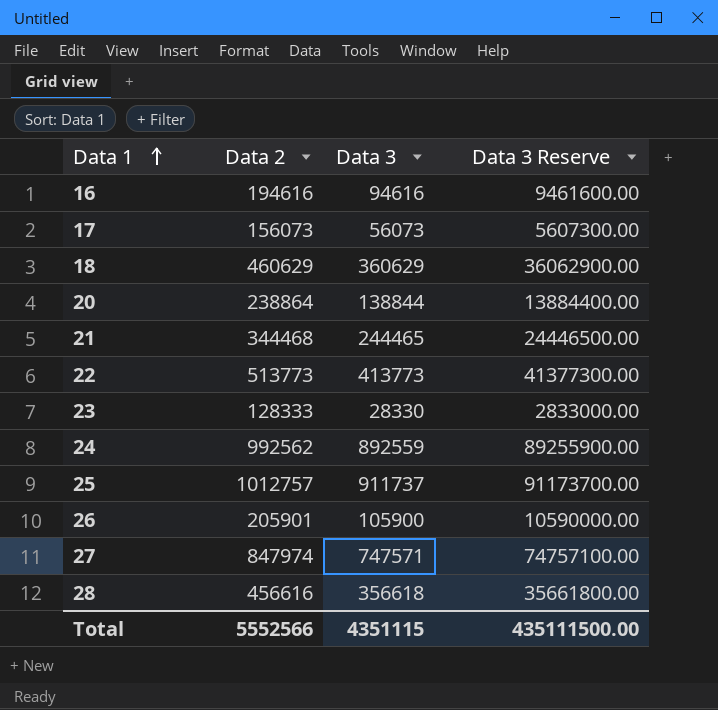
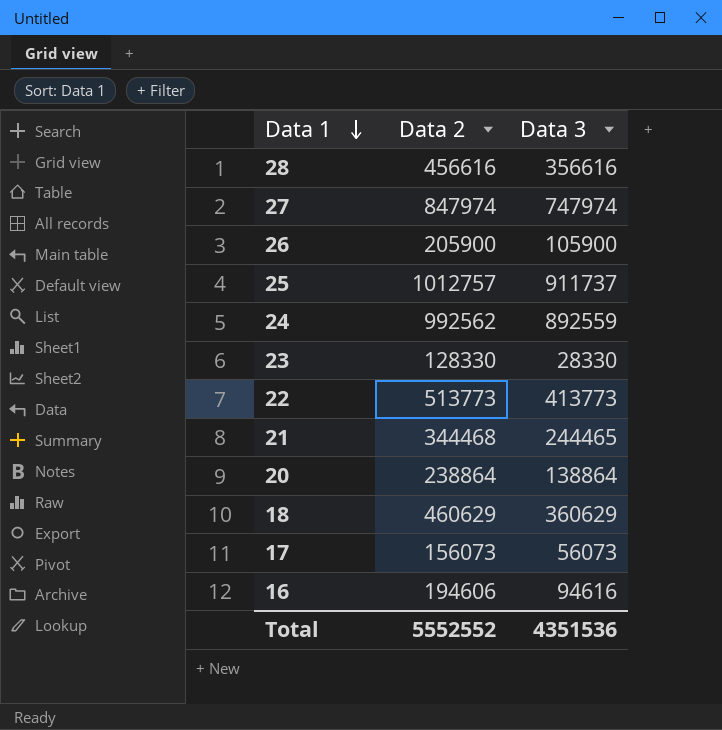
row order: Data 1 ascending -> Data 1 descending
column Data 3 Reserve | formula: [Data 3] * 100 -> none
28 | Data 3: 356618 -> 356616
27 | Data 3: 747571 -> 747974
26 | Data 2: 205901 -> 205900
23 | Data 2: 128333 -> 128330
20 | Data 3: 138844 -> 138864
16 | Data 2: 194616 -> 194606
Total | Data 2: 5552566 -> 5552552
Total | Data 3: 4351115 -> 4351536

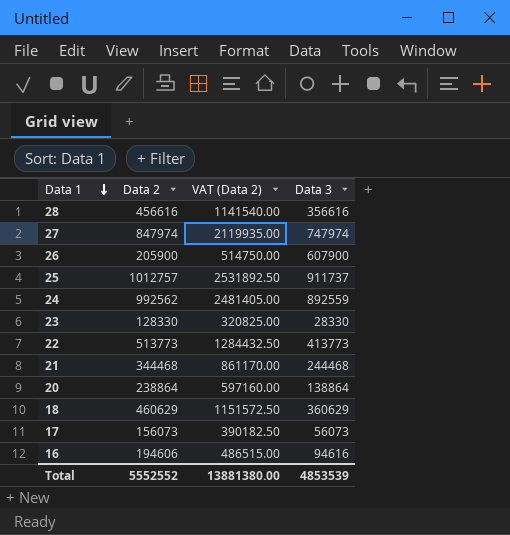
column VAT (Data 2) | formula: none -> [Data 2] * 2.5
26 | Data 3: 105900 -> 607900
21 | Data 3: 244465 -> 244468
Total | Data 3: 4351536 -> 4853539

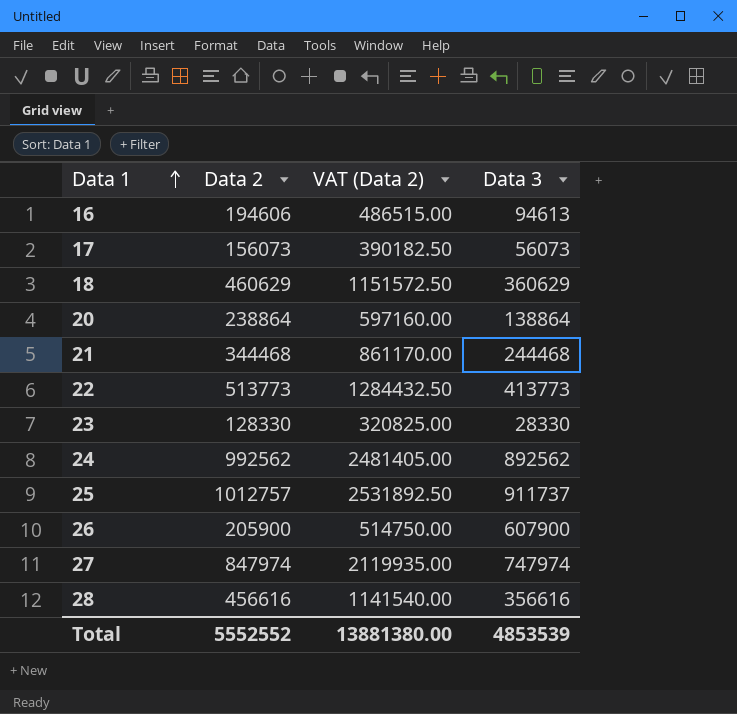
row order: Data 1 descending -> Data 1 ascending
16 | Data 3: 94616 -> 94613
24 | Data 3: 892559 -> 892562

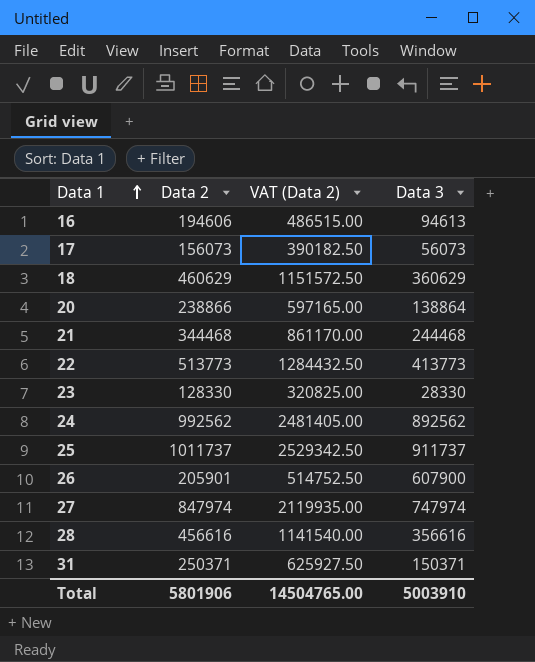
20 | Data 2: 238864 -> 238866
20 | VAT (Data 2): 597160.00 -> 597165.00
25 | Data 2: 1012757 -> 1011737
25 | VAT (Data 2): 2531892.50 -> 2529342.50
26 | Data 2: 205900 -> 205901
26 | VAT (Data 2): 514750.00 -> 514752.50
row 31: none -> 250371 | 625927.50 | 150371
Total | Data 2: 5552552 -> 5801906
Total | VAT (Data 2): 13881380.00 -> 14504765.00
Total | Data 3: 4853539 -> 5003910

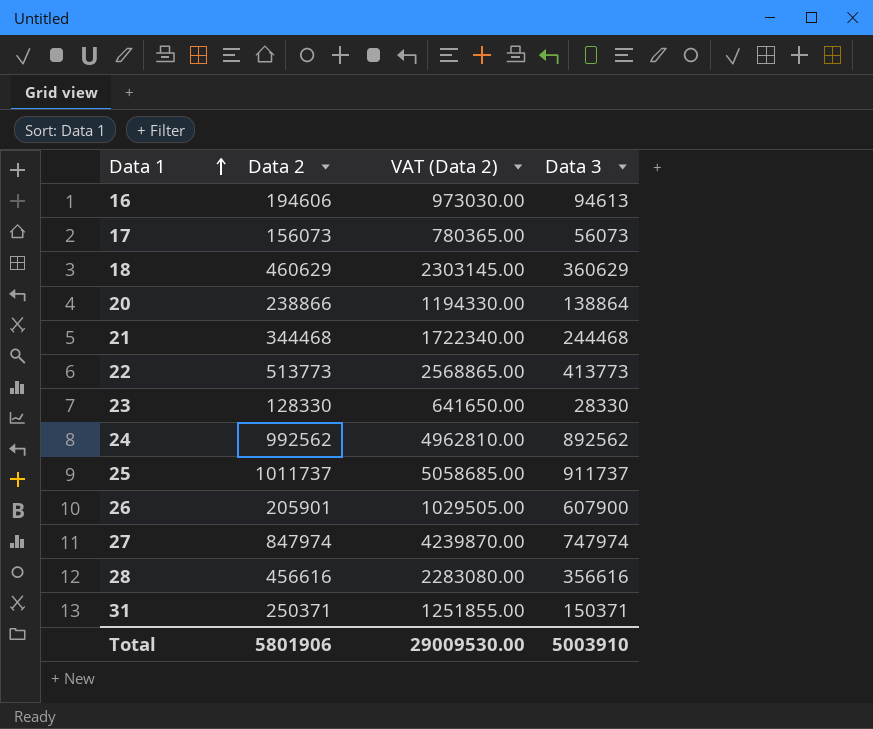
column VAT (Data 2) | formula: [Data 2] * 2.5 -> [Data 2] * 5
Total | VAT (Data 2): 14504765.00 -> 29009530.00

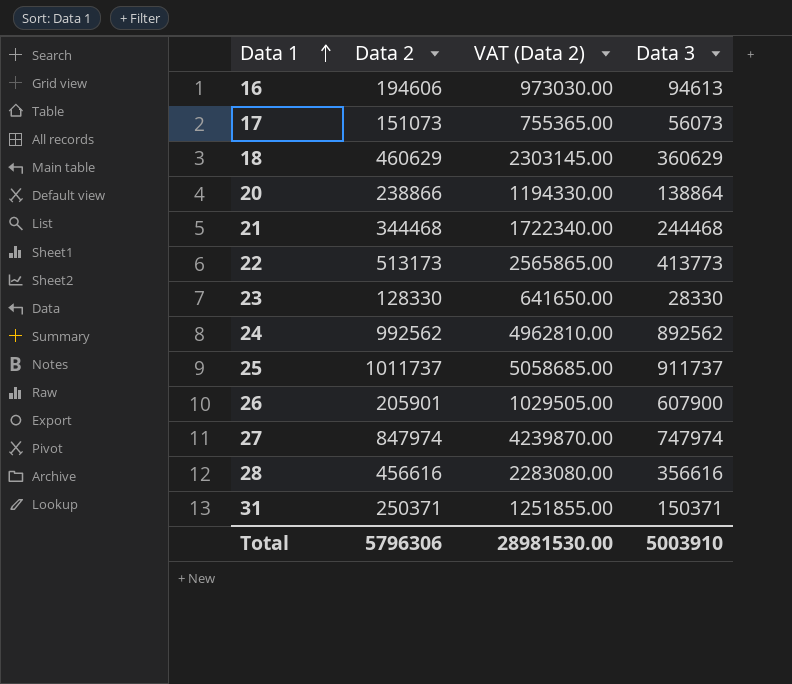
17 | Data 2: 156073 -> 151073
17 | VAT (Data 2): 780365.00 -> 755365.00
22 | Data 2: 513773 -> 513173
22 | VAT (Data 2): 2568865.00 -> 2565865.00
Total | Data 2: 5801906 -> 5796306
Total | VAT (Data 2): 29009530.00 -> 28981530.00

